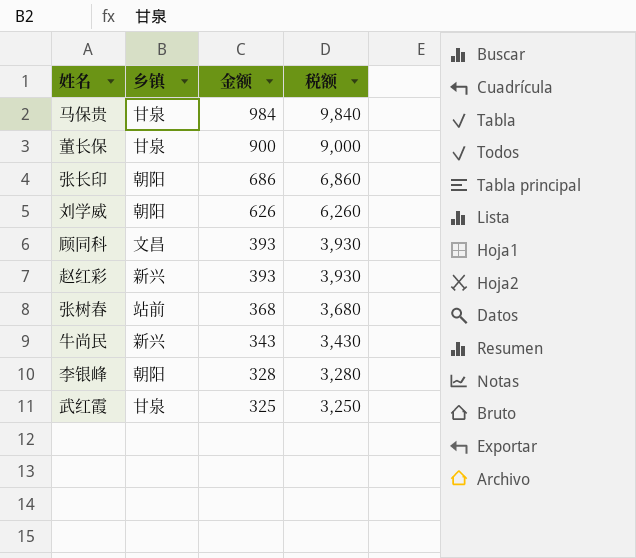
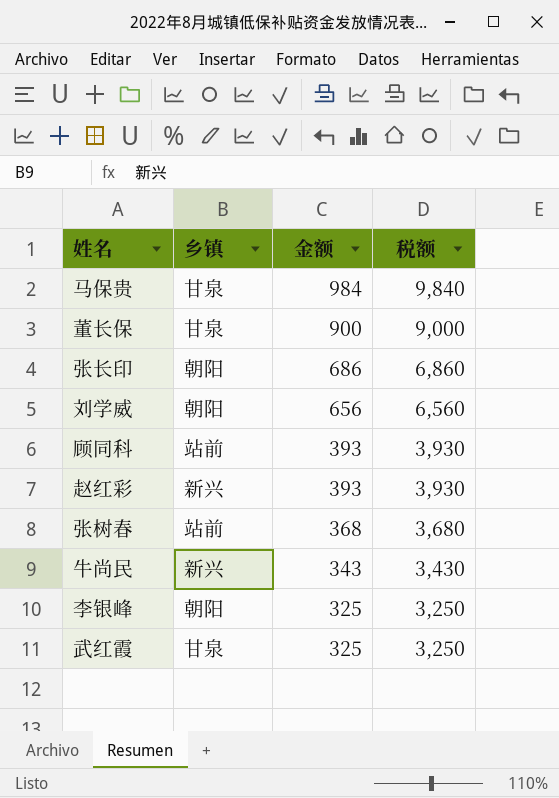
刘学威 | 金额: 626 -> 656
刘学威 | 税额: 6,260 -> 6,560
顾同科 | 乡镇: 文昌 -> 站前
李银峰 | 金额: 328 -> 325
李银峰 | 税额: 3,280 -> 3,250

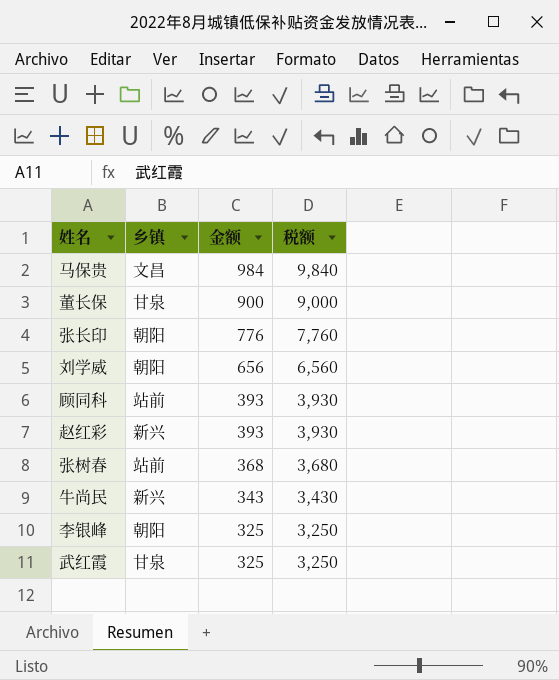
马保贵 | 乡镇: 甘泉 -> 文昌
张长印 | 金额: 686 -> 776
张长印 | 税额: 6,860 -> 7,760

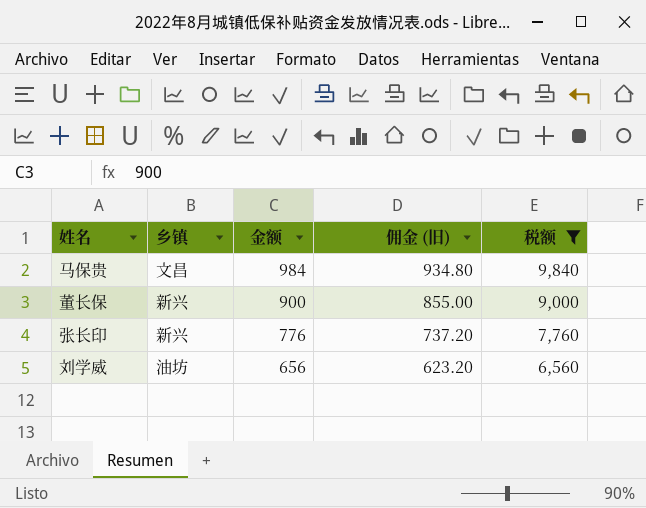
filter: none -> 税额 >= 6,560
column 佣金 (旧) | formula: none -> [金额] * 0.95
董长保 | 乡镇: 甘泉 -> 新兴
张长印 | 乡镇: 朝阳 -> 新兴
刘学威 | 乡镇: 朝阳 -> 油坊

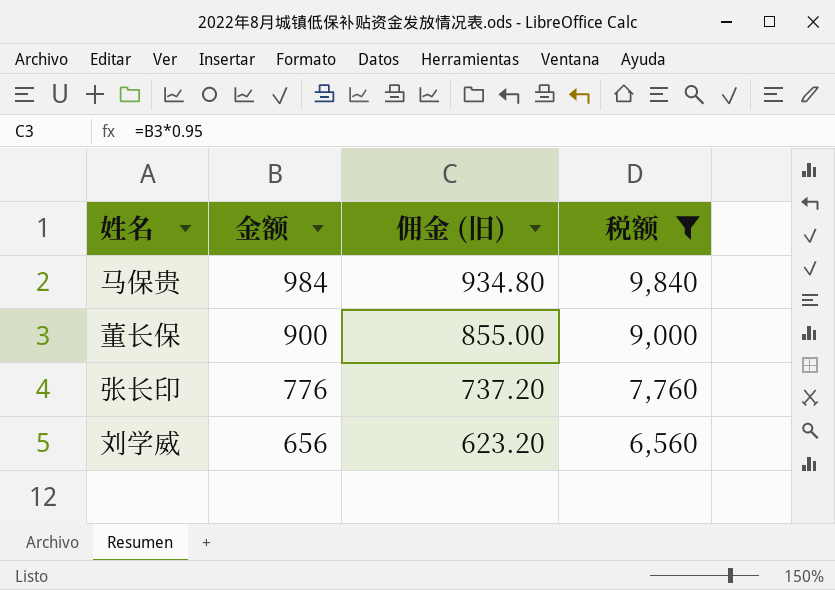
column 乡镇 | position: 2 -> none

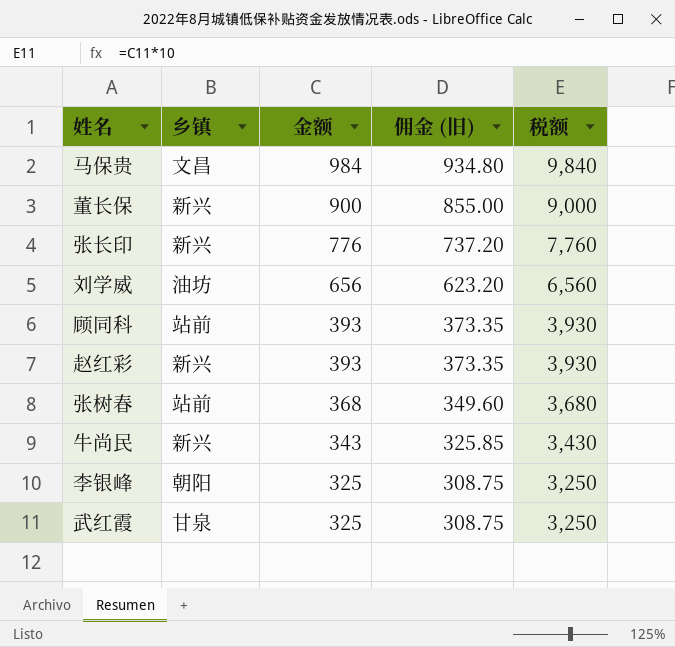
filter: 税额 >= 6,560 -> none
column 乡镇 | position: none -> 2

